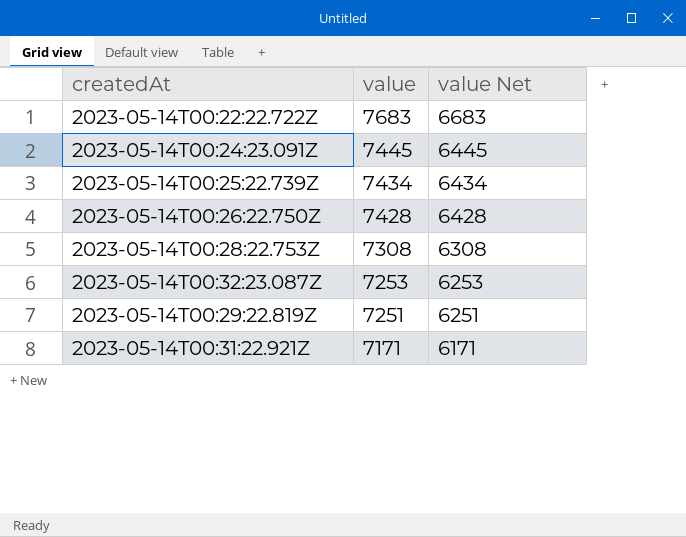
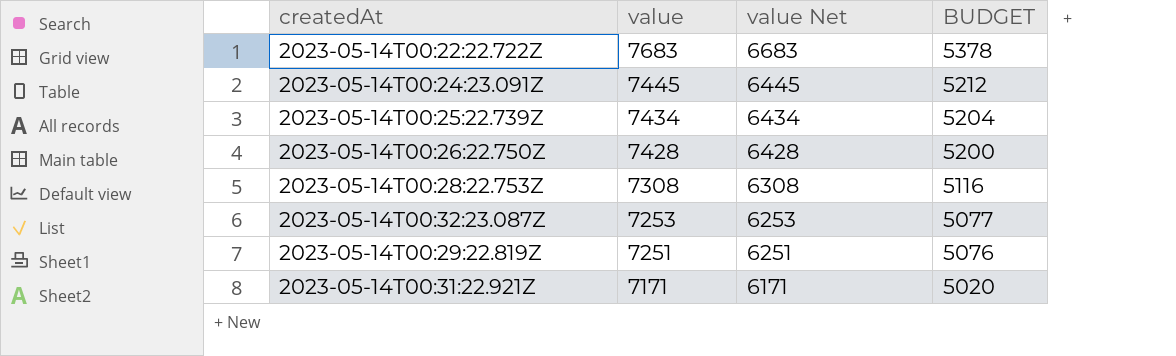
column BUDGET | formula: none -> [value] * 0.7

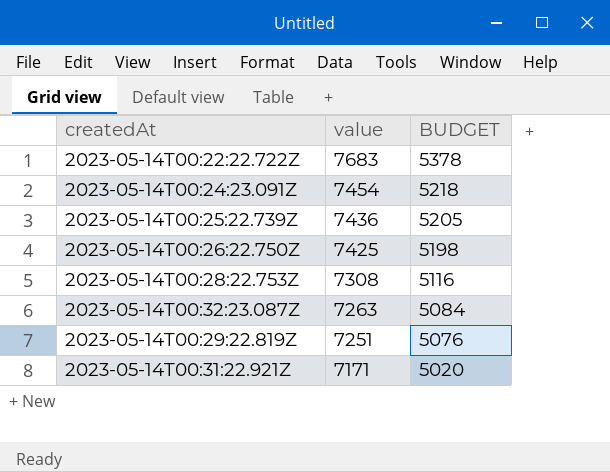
column value Net | formula: [value] - 1000 -> none
2023-05-14T00:24:23.091Z | value: 7445 -> 7454
2023-05-14T00:24:23.091Z | BUDGET: 5212 -> 5218
2023-05-14T00:25:22.739Z | value: 7434 -> 7436
2023-05-14T00:25:22.739Z | BUDGET: 5204 -> 5205
2023-05-14T00:26:22.750Z | value: 7428 -> 7425
2023-05-14T00:26:22.750Z | BUDGET: 5200 -> 5198
2023-05-14T00:32:23.087Z | value: 7253 -> 7263
2023-05-14T00:32:23.087Z | BUDGET: 5077 -> 5084

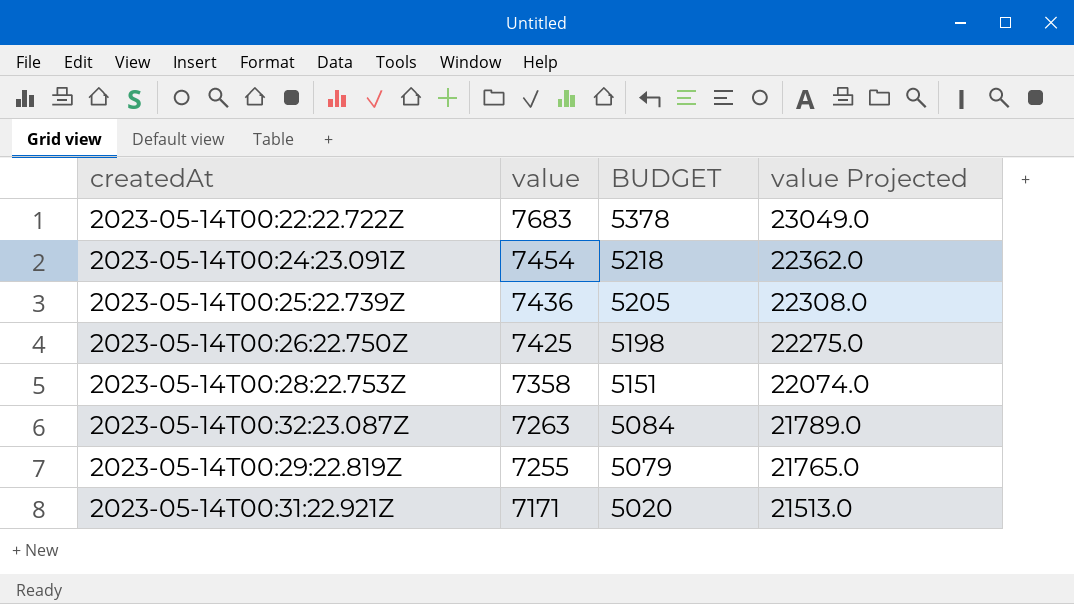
column value Projected | formula: none -> [value] * 3
2023-05-14T00:28:22.753Z | value: 7308 -> 7358
2023-05-14T00:28:22.753Z | BUDGET: 5116 -> 5151
2023-05-14T00:29:22.819Z | value: 7251 -> 7255
2023-05-14T00:29:22.819Z | BUDGET: 5076 -> 5079

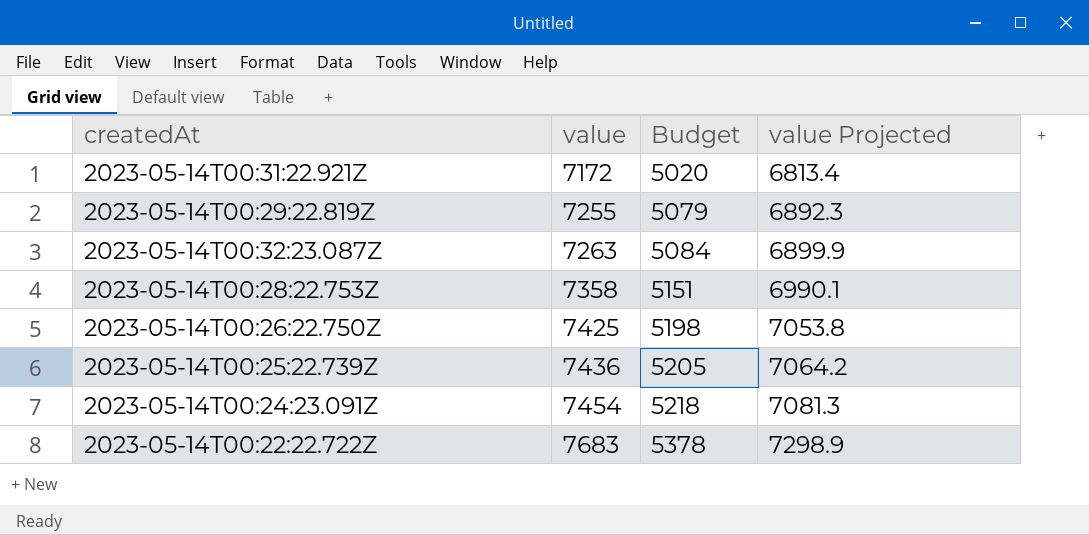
row order: value descending -> value ascending
column name: BUDGET -> Budget
column value Projected | formula: [value] * 3 -> [value] * 0.95
2023-05-14T00:31:22.921Z | value: 7171 -> 7172

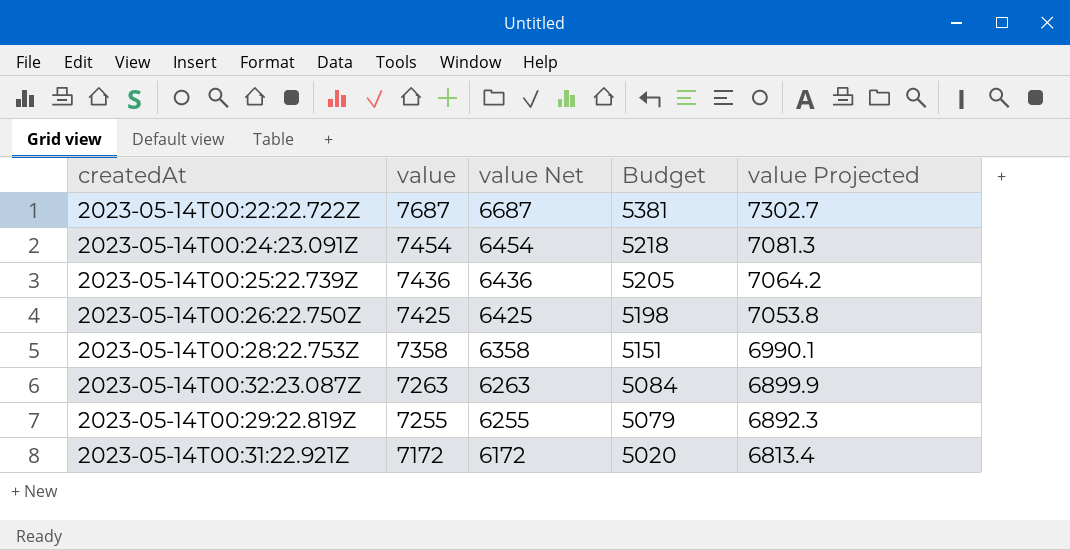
row order: value ascending -> value descending
column value Net | formula: none -> [value] - 1000
2023-05-14T00:22:22.722Z | value: 7683 -> 7687
2023-05-14T00:22:22.722Z | Budget: 5378 -> 5381
2023-05-14T00:22:22.722Z | value Projected: 7298.9 -> 7302.7

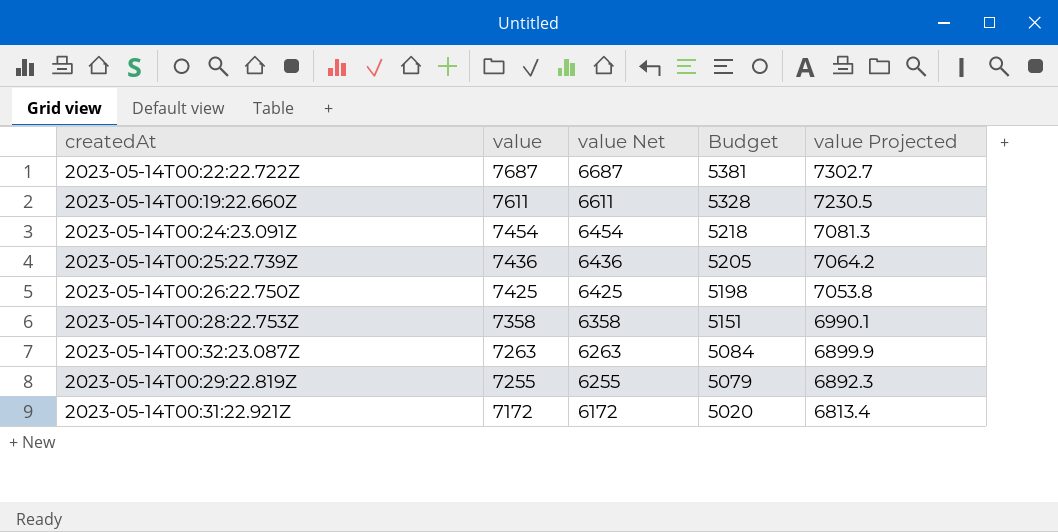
row 2023-05-14T00:19:22.660Z: none -> 7611 | 6611 | 5328 | 7230.5

